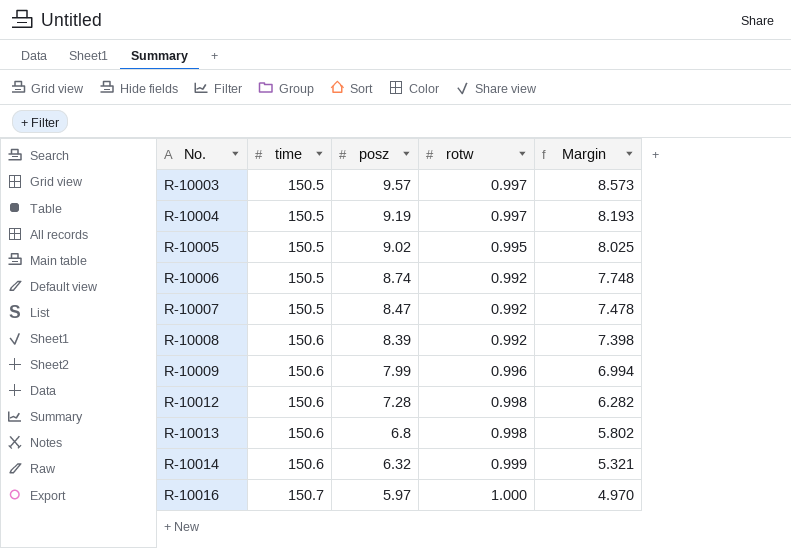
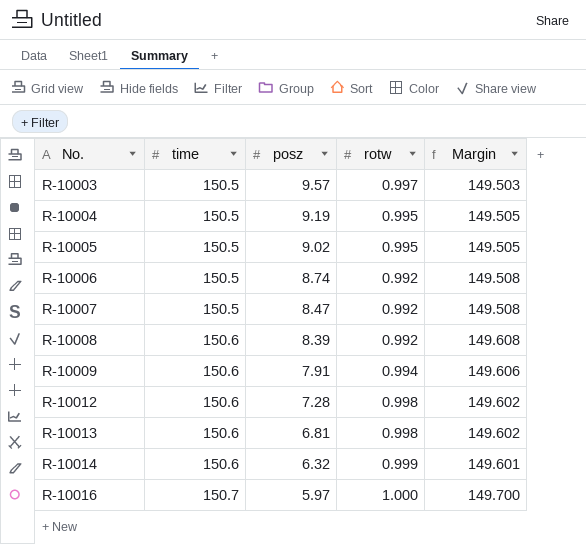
column Margin | formula: [posz] - [rotw] -> [time] - [rotw]
R-10004 | rotw: 0.997 -> 0.995
R-10009 | posz: 7.99 -> 7.91
R-10009 | rotw: 0.996 -> 0.994
R-10013 | posz: 6.8 -> 6.81

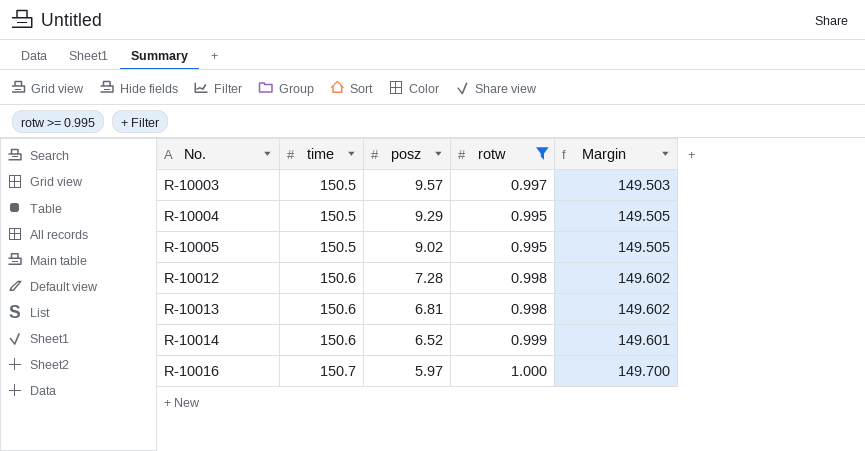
filter: none -> rotw >= 0.995
R-10004 | posz: 9.19 -> 9.29
R-10014 | posz: 6.32 -> 6.52

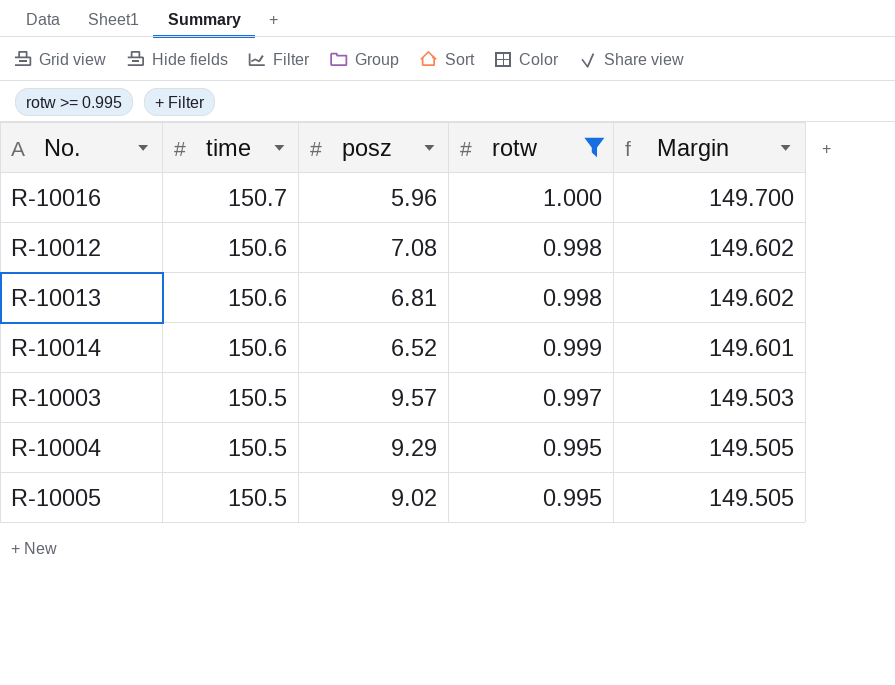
row order: No. ascending -> time descending
R-10016 | posz: 5.97 -> 5.96
R-10012 | posz: 7.28 -> 7.08

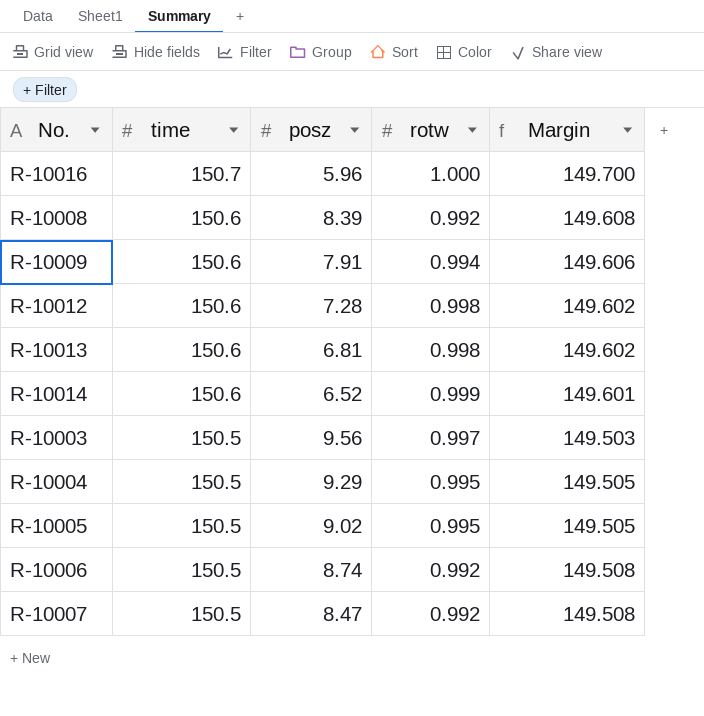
filter: rotw >= 0.995 -> none
R-10012 | posz: 7.08 -> 7.28
R-10003 | posz: 9.57 -> 9.56

